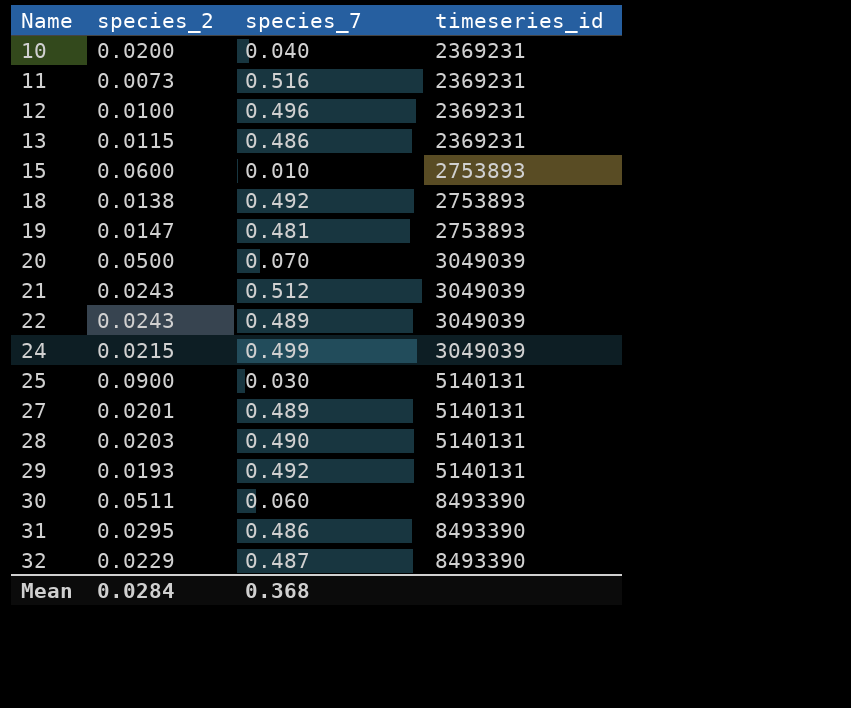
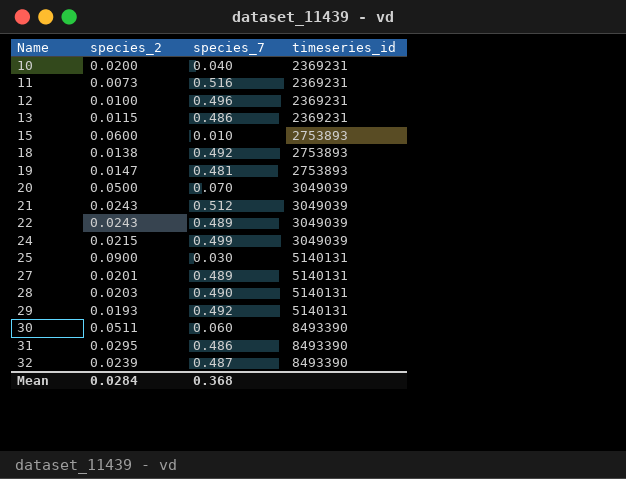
32 | species_2: 0.0229 -> 0.0239

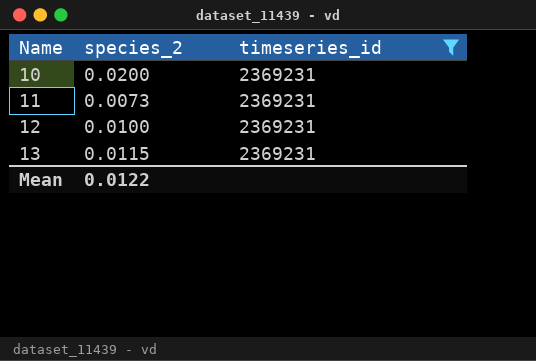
filter: none -> timeseries_id = 2369231
column species_7 | position: 3 -> none
Mean | species_2: 0.0284 -> 0.0122

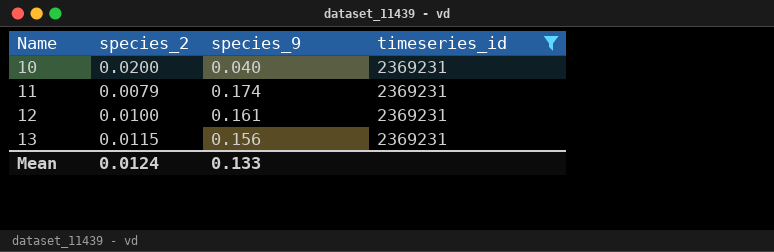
column species_9 | position: none -> 3
11 | species_2: 0.0073 -> 0.0079
Mean | species_2: 0.0122 -> 0.0124

